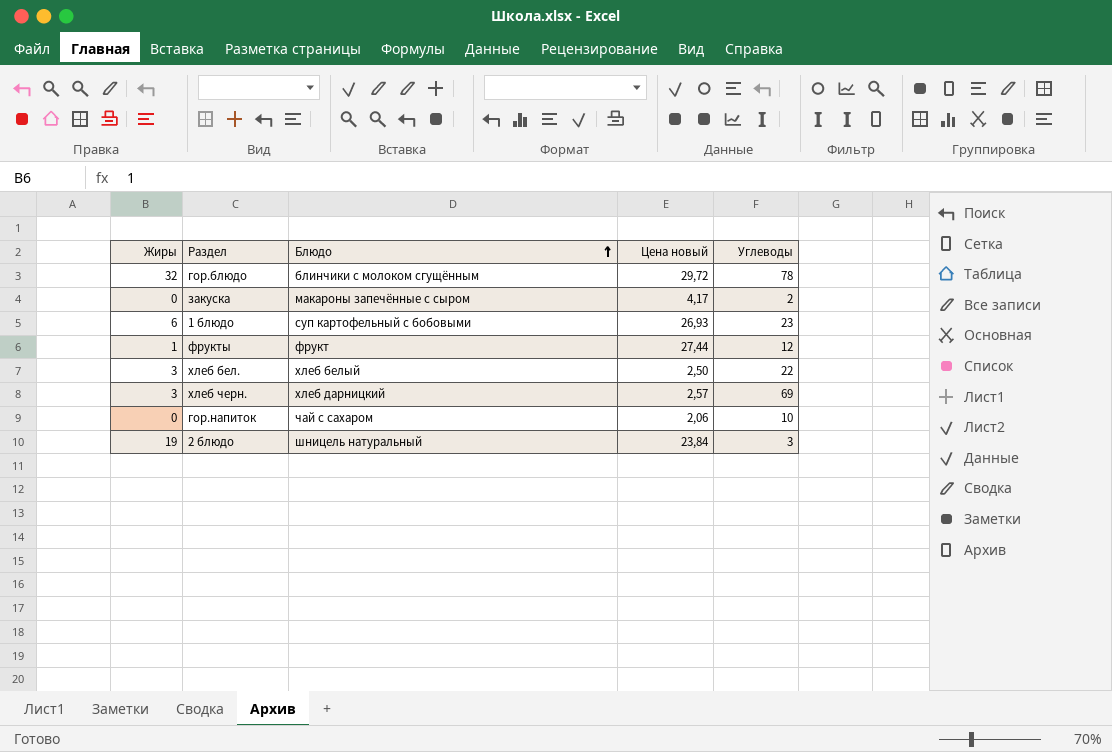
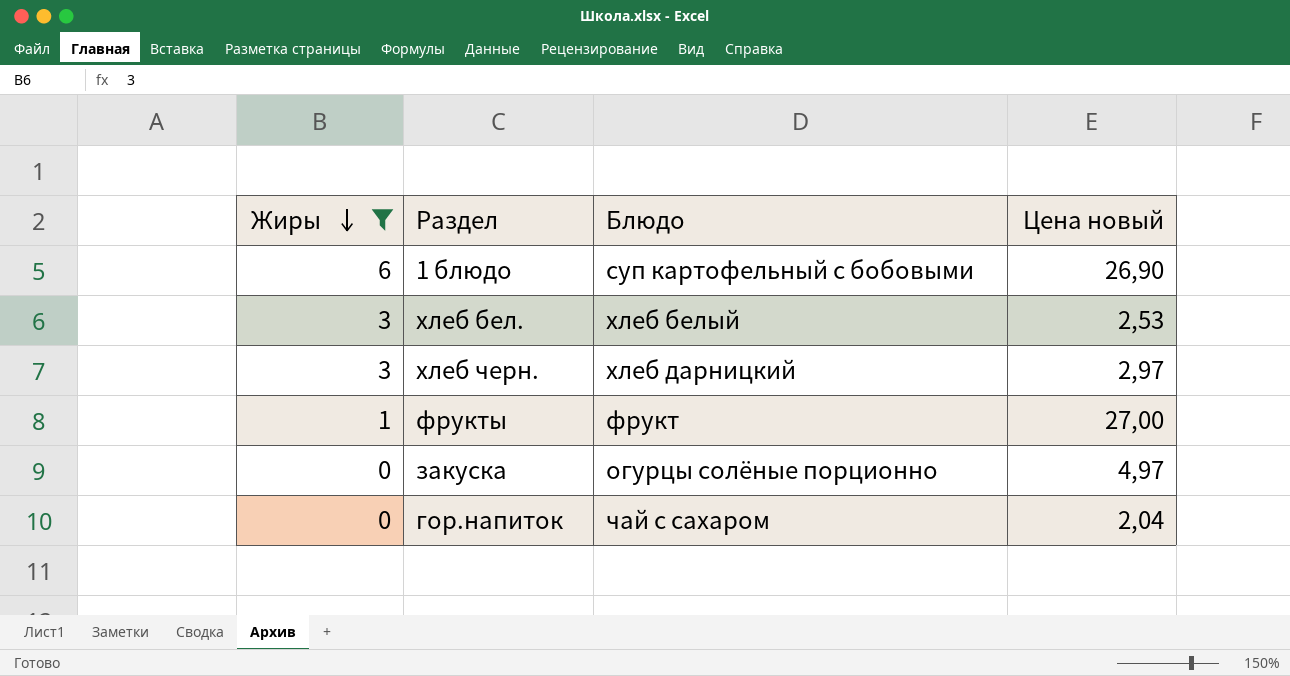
filter: none -> Жиры <= 6
row order: Блюдо ascending -> Жиры descending
column Углеводы | position: 5 -> none
1 блюдо | Цена новый: 26,93 -> 26,90
хлеб бел. | Цена новый: 2,50 -> 2,53
хлеб черн. | Цена новый: 2,57 -> 2,97
фрукты | Цена новый: 27,44 -> 27,00
закуска | Блюдо: макароны запечённые с сыром -> огурцы солёные порционно
закуска | Цена новый: 4,17 -> 4,97
гор.напиток | Цена новый: 2,06 -> 2,04

